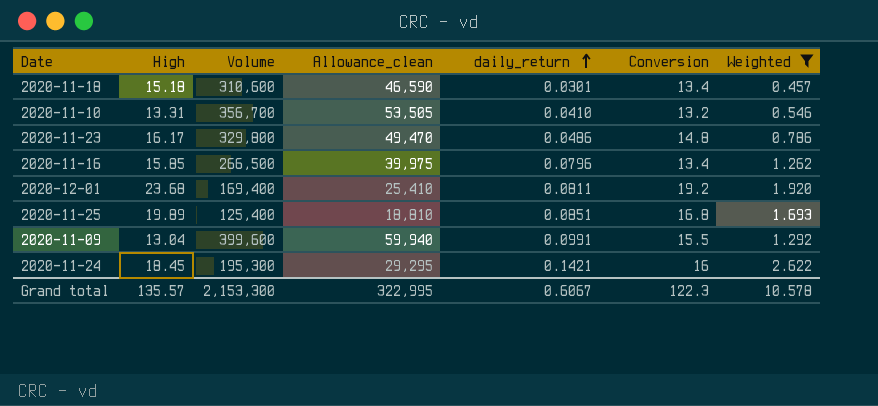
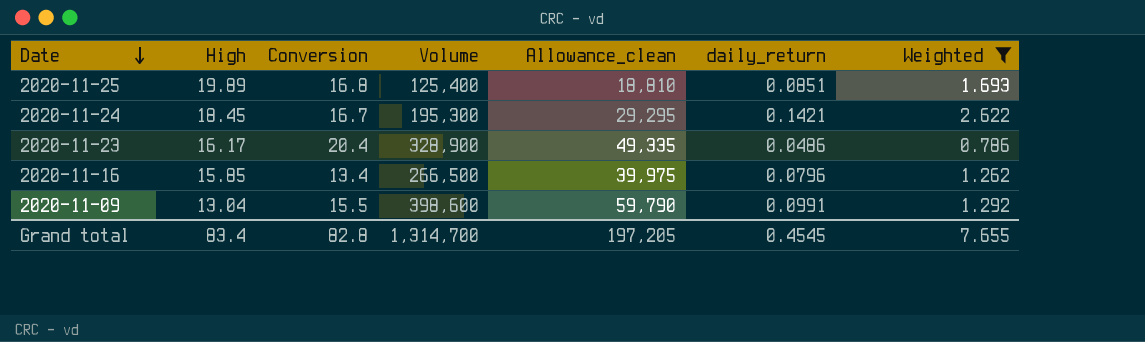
row order: daily_return ascending -> Date descending
column Conversion | position: 6 -> 3
row 2020-11-18: 15.18 | 310,600 | 46,590 | 0.0301 | 13.4 | 0.457 -> none
row 2020-11-10: 13.31 | 356,700 | 53,505 | 0.0410 | 13.2 | 0.546 -> none
row 2020-12-01: 23.68 | 169,400 | 25,410 | 0.0811 | 19.2 | 1.920 -> none
2020-11-24 | Conversion: 16 -> 16.7
2020-11-23 | Conversion: 14.8 -> 20.4
2020-11-23 | Volume: 329,800 -> 328,900
2020-11-23 | Allowance_clean: 49,470 -> 49,335
2020-11-09 | Volume: 399,600 -> 398,600
2020-11-09 | Allowance_clean: 59,940 -> 59,790
Grand total | High: 135.57 -> 83.4
Grand total | Conversion: 122.3 -> 82.8
Grand total | Volume: 2,153,300 -> 1,314,700
Grand total | Allowance_clean: 322,995 -> 197,205
Grand total | daily_return: 0.6067 -> 0.4545
Grand total | Weighted: 10.578 -> 7.655

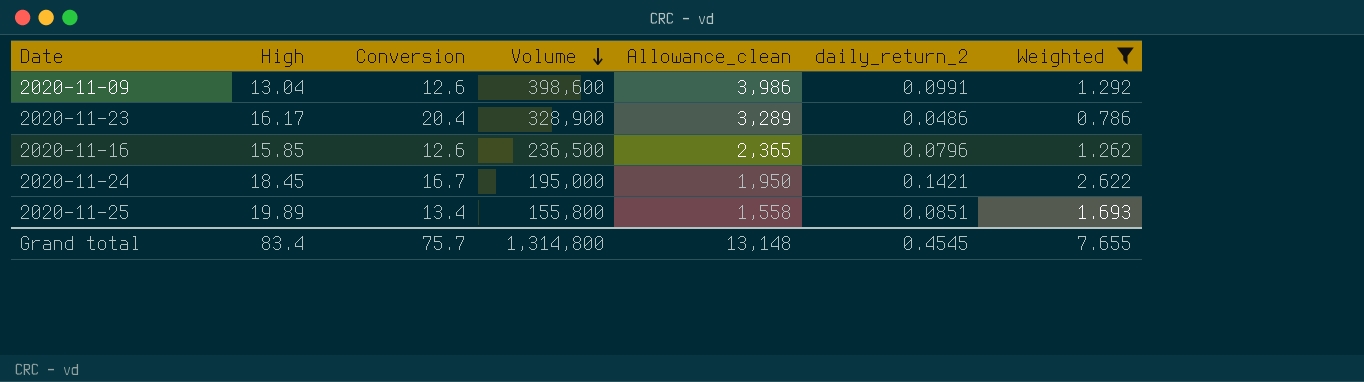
row order: Date descending -> Volume descending
column Allowance_clean | formula: [Volume] * 0.15 -> [Volume] * 0.01
column name: daily_return -> daily_return_2
2020-11-09 | Conversion: 15.5 -> 12.6
2020-11-16 | Conversion: 13.4 -> 12.6
2020-11-16 | Volume: 266,500 -> 236,500
2020-11-24 | Volume: 195,300 -> 195,000
2020-11-25 | Conversion: 16.8 -> 13.4
2020-11-25 | Volume: 125,400 -> 155,800
Grand total | Conversion: 82.8 -> 75.7
Grand total | Volume: 1,314,700 -> 1,314,800
Grand total | Allowance_clean: 197,205 -> 13,148

